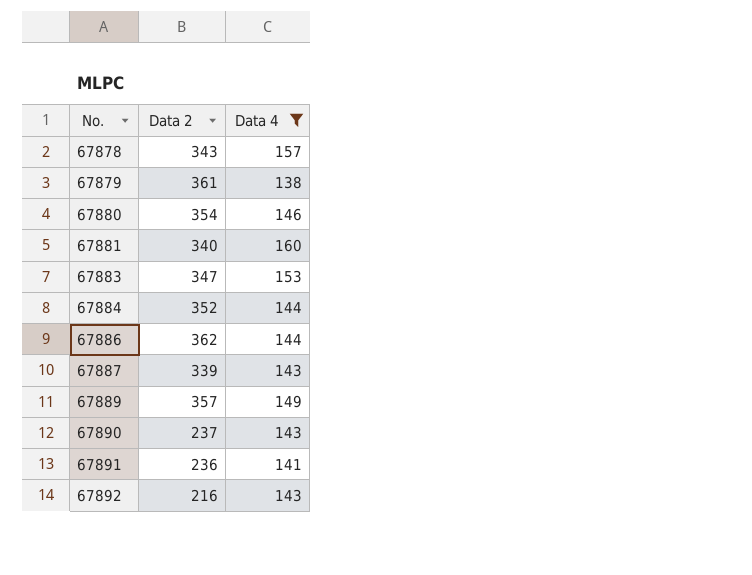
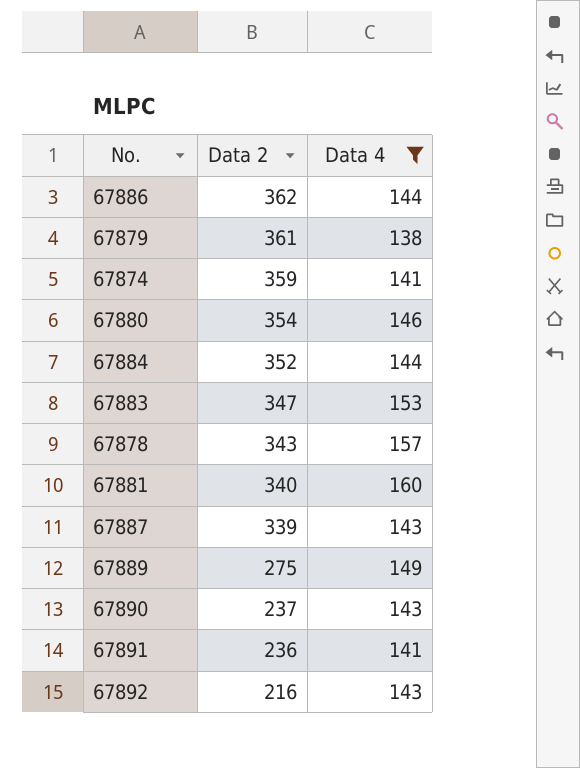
row order: No. ascending -> Data 2 descending
row 67874: none -> 359 | 141
67889 | Data 2: 357 -> 275

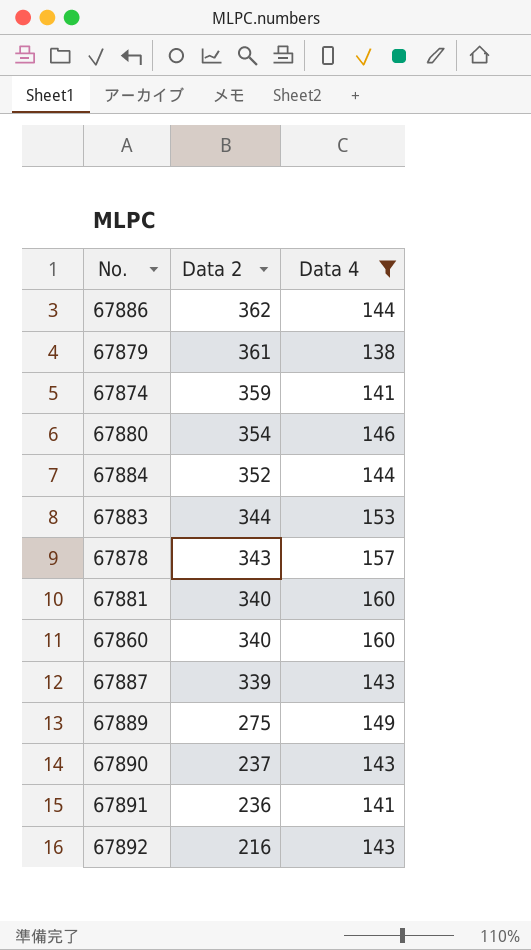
67883 | Data 2: 347 -> 344
row 67860: none -> 340 | 160

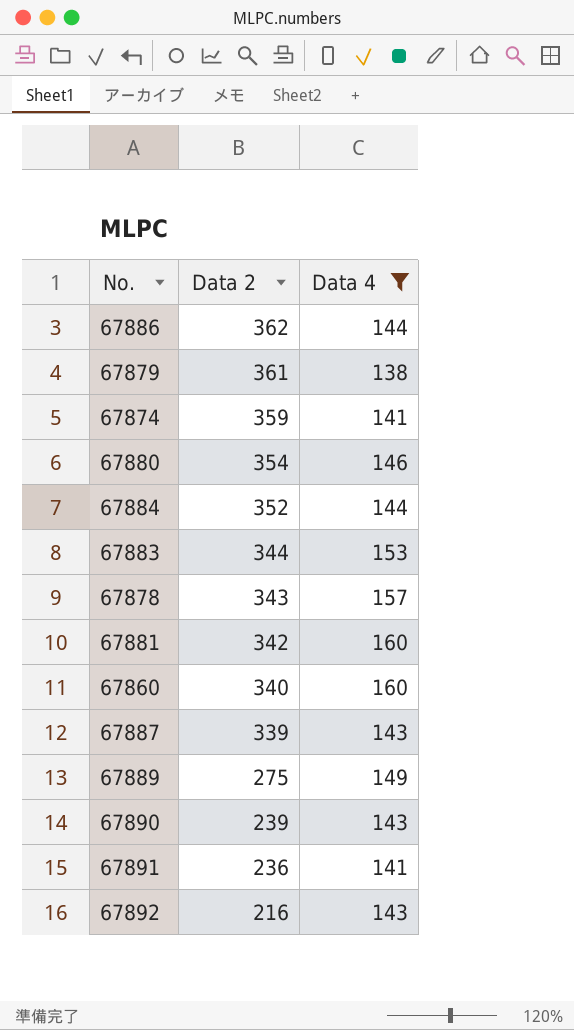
67881 | Data 2: 340 -> 342
67890 | Data 2: 237 -> 239

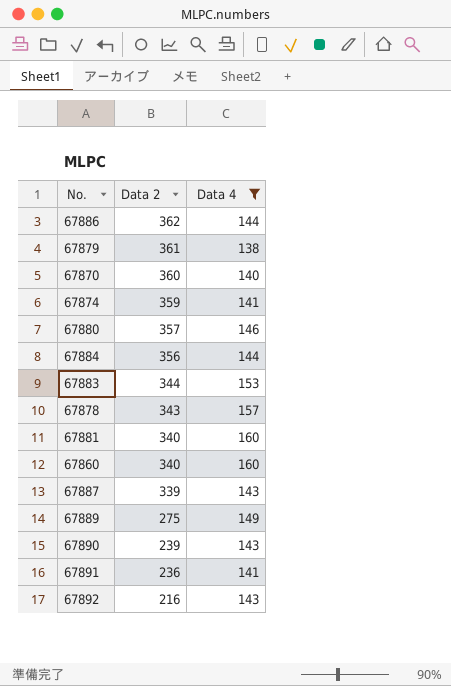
row 67870: none -> 360 | 140
67880 | Data 2: 354 -> 357
67884 | Data 2: 352 -> 356
67881 | Data 2: 342 -> 340

